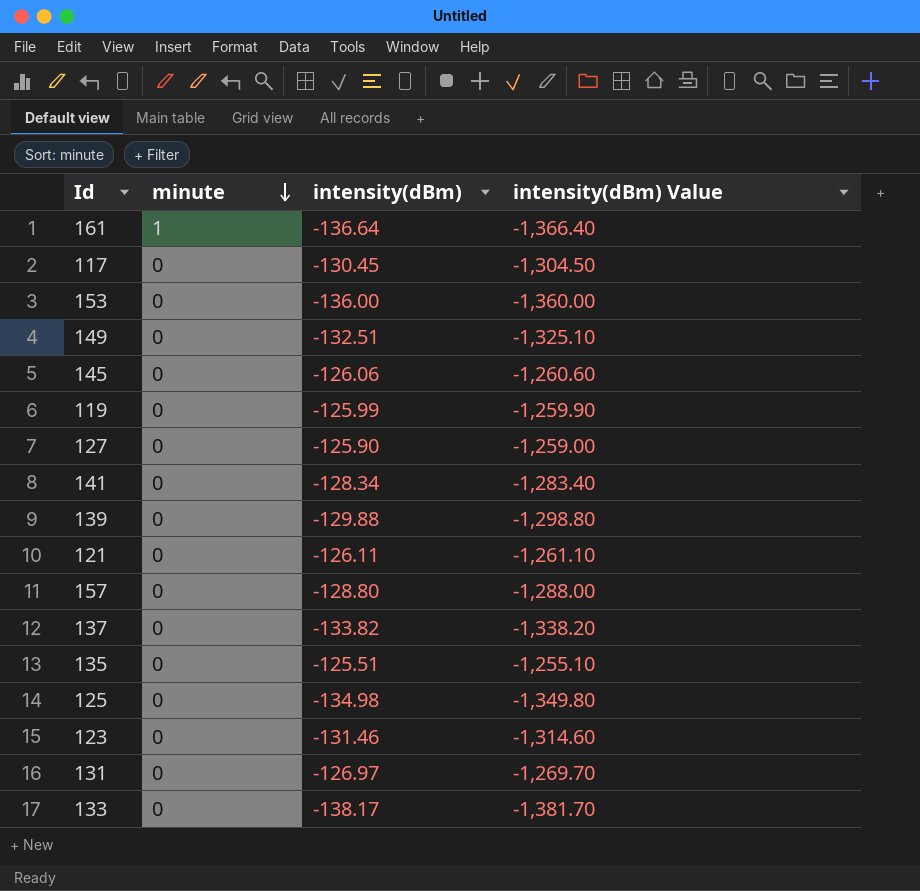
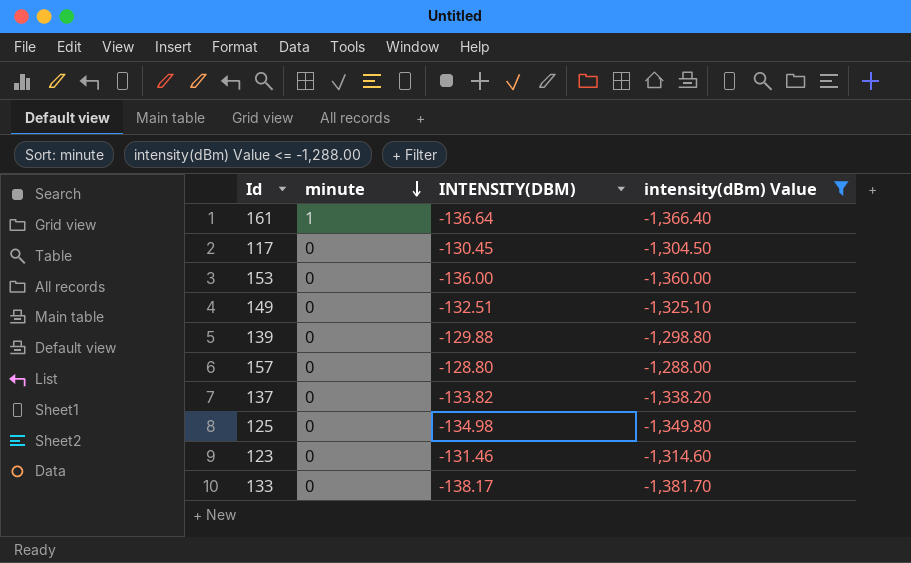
filter: none -> intensity(dBm) Value <= -1,288.00
column name: intensity(dBm) -> INTENSITY(DBM)

